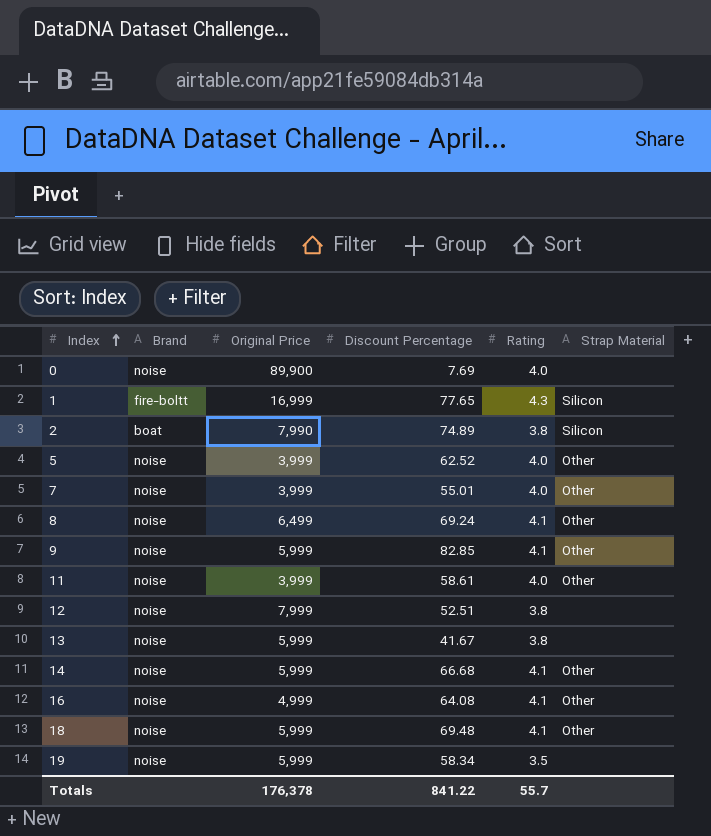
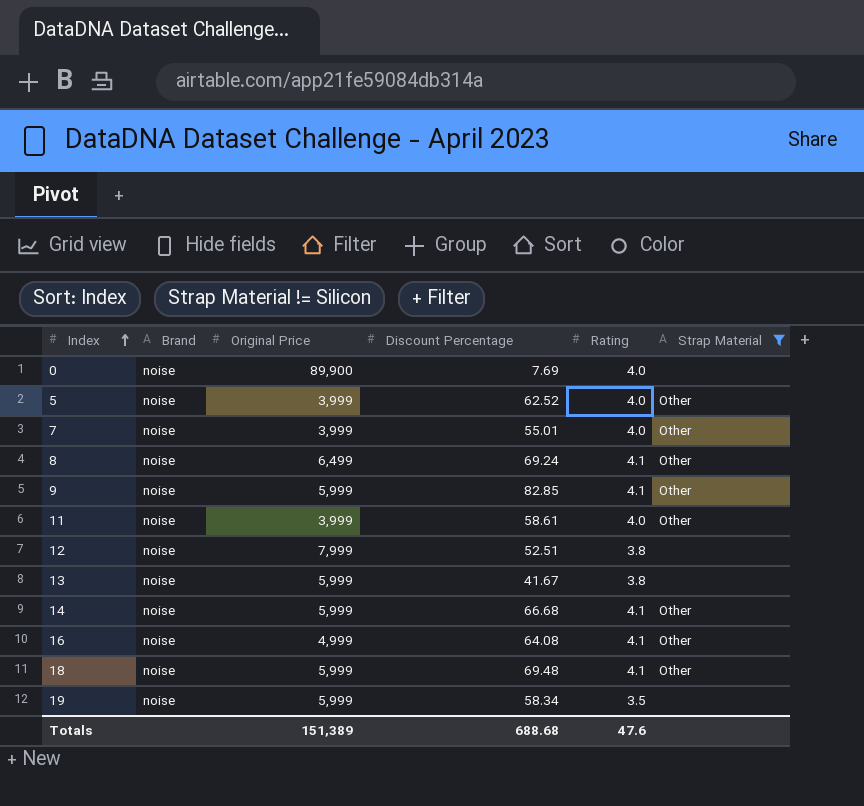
filter: none -> Strap Material != Silicon
Totals | Original Price: 176,378 -> 151,389
Totals | Discount Percentage: 841.22 -> 688.68
Totals | Rating: 55.7 -> 47.6

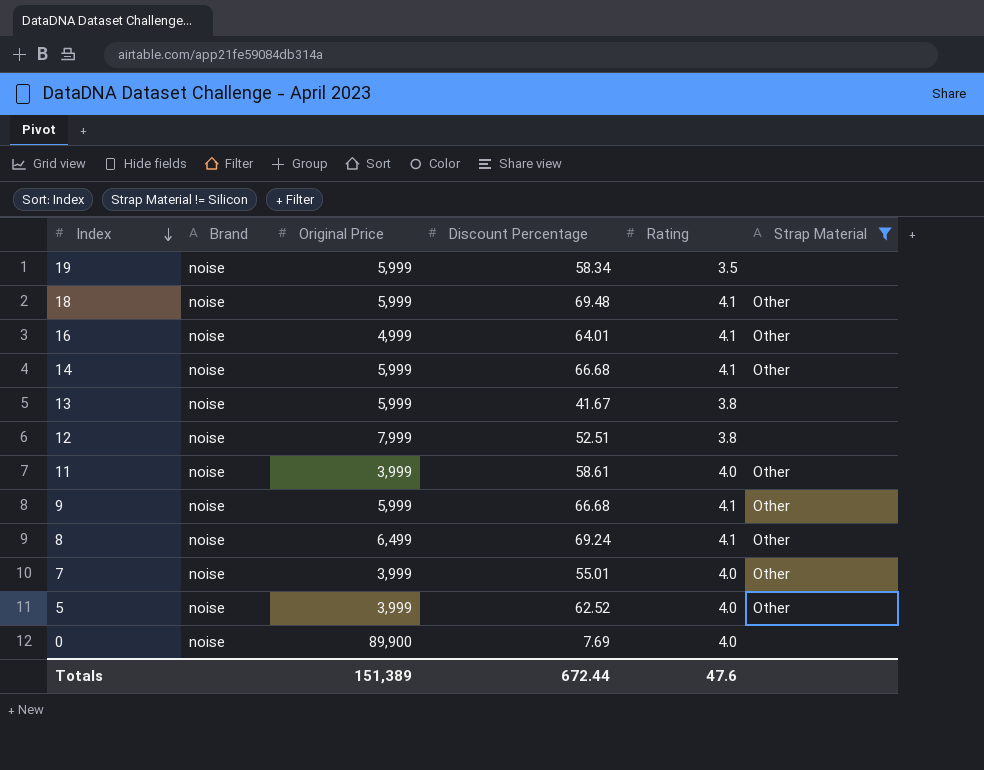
row order: Index ascending -> Index descending
16 | Discount Percentage: 64.08 -> 64.01
9 | Discount Percentage: 82.85 -> 66.68
Totals | Discount Percentage: 688.68 -> 672.44

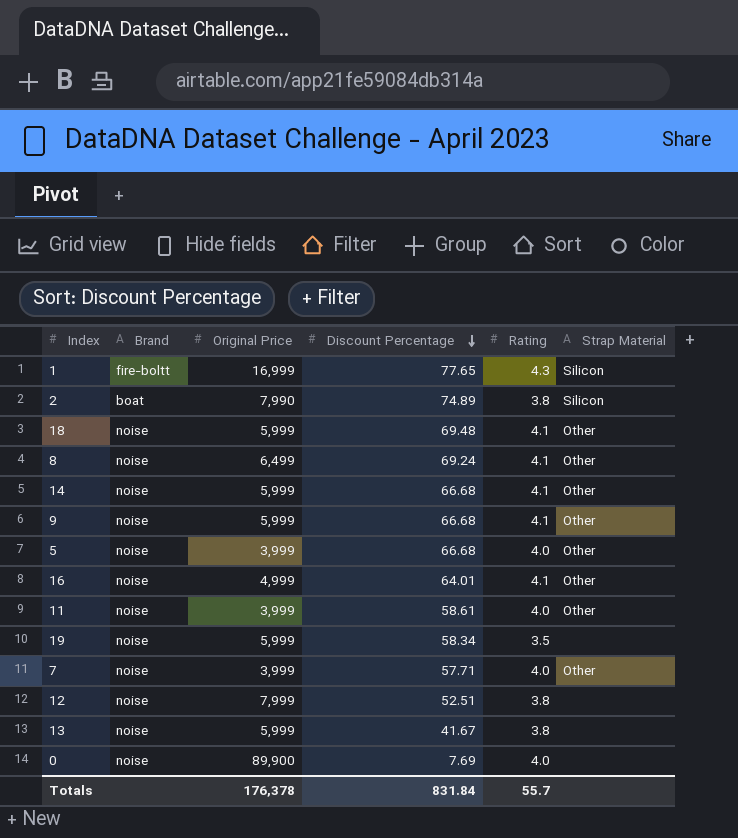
filter: Strap Material != Silicon -> none
row order: Index descending -> Discount Percentage descending
5 | Discount Percentage: 62.52 -> 66.68
7 | Discount Percentage: 55.01 -> 57.71
Totals | Original Price: 151,389 -> 176,378
Totals | Discount Percentage: 672.44 -> 831.84
Totals | Rating: 47.6 -> 55.7

